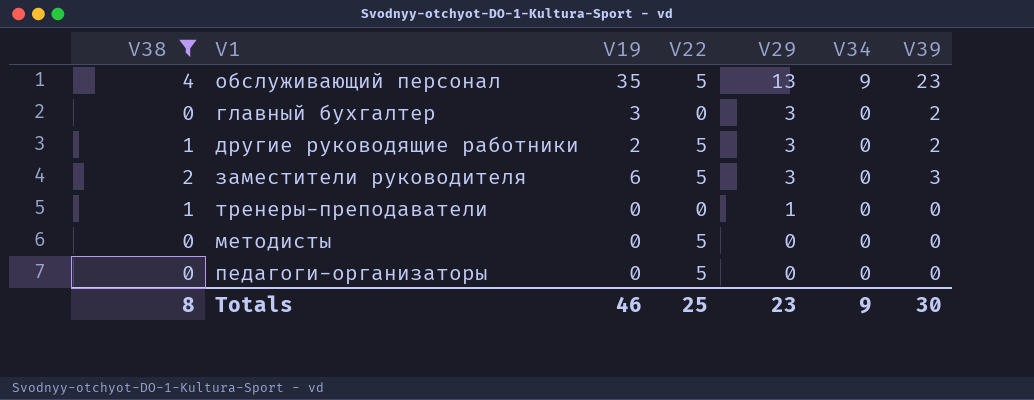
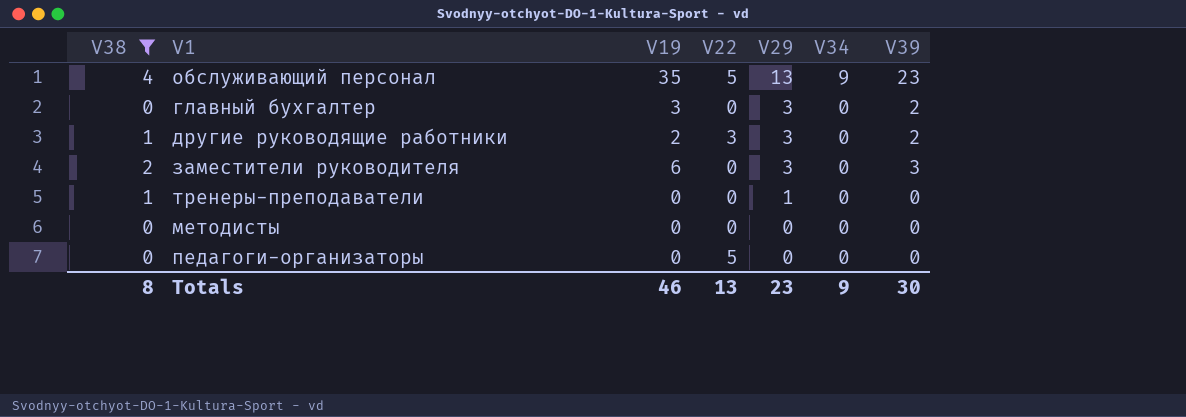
другие руководящие работники | V22: 5 -> 3
заместители руководителя | V22: 5 -> 0
методисты | V22: 5 -> 0
Totals | V22: 25 -> 13

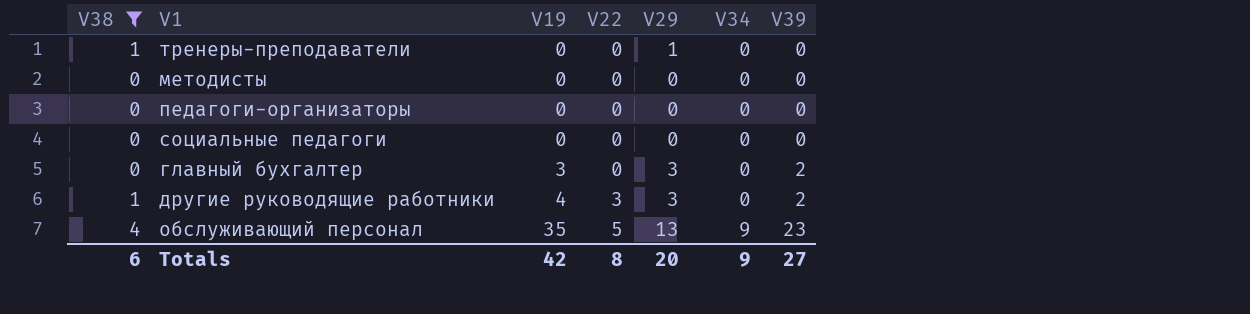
row order: V29 descending -> V19 ascending
row заместители руководителя: 2 | 6 | 0 | 3 | 0 | 3 -> none
педагоги-организаторы | V22: 5 -> 0
row социальные педагоги: none -> 0 | 0 | 0 | 0 | 0 | 0
другие руководящие работники | V19: 2 -> 4
Totals | V38: 8 -> 6
Totals | V19: 46 -> 42
Totals | V22: 13 -> 8
Totals | V29: 23 -> 20
Totals | V39: 30 -> 27

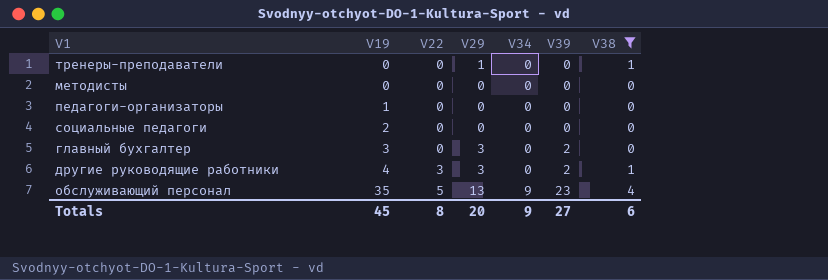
column V38 | position: 1 -> 7
педагоги-организаторы | V19: 0 -> 1
социальные педагоги | V19: 0 -> 2
Totals | V19: 42 -> 45

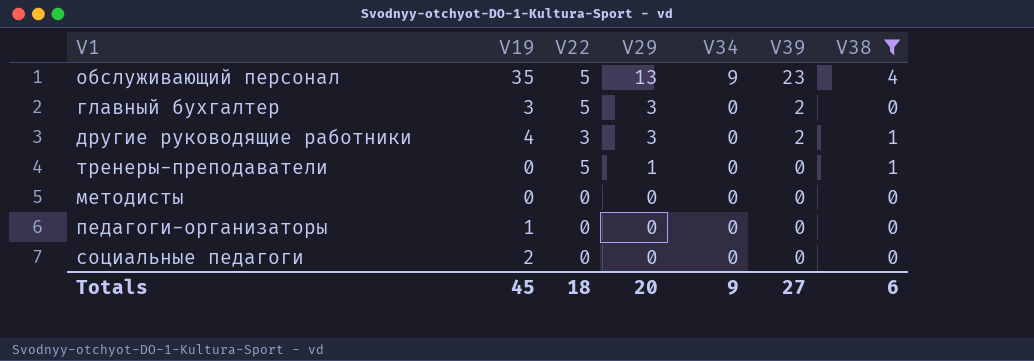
row order: V19 ascending -> V29 descending
главный бухгалтер | V22: 0 -> 5
тренеры-преподаватели | V22: 0 -> 5
Totals | V22: 8 -> 18

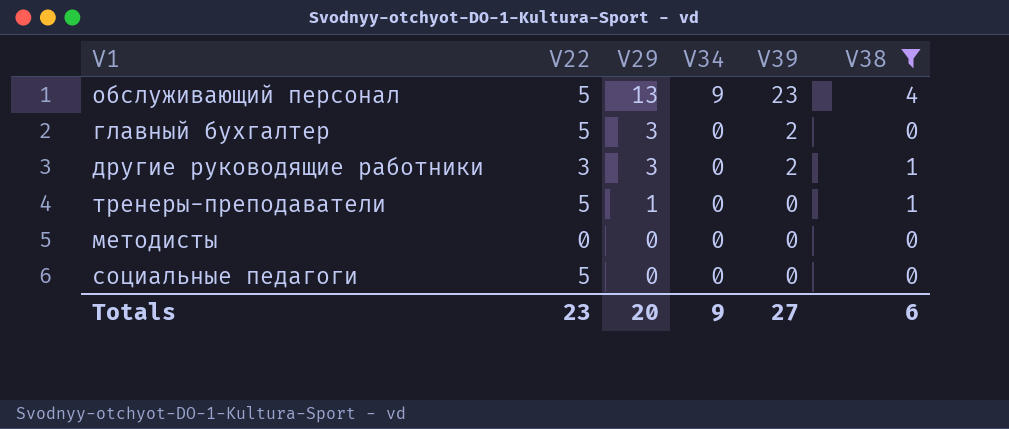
column V19 | position: 2 -> none
row педагоги-организаторы: 1 | 0 | 0 | 0 | 0 | 0 -> none
социальные педагоги | V22: 0 -> 5
Totals | V22: 18 -> 23

